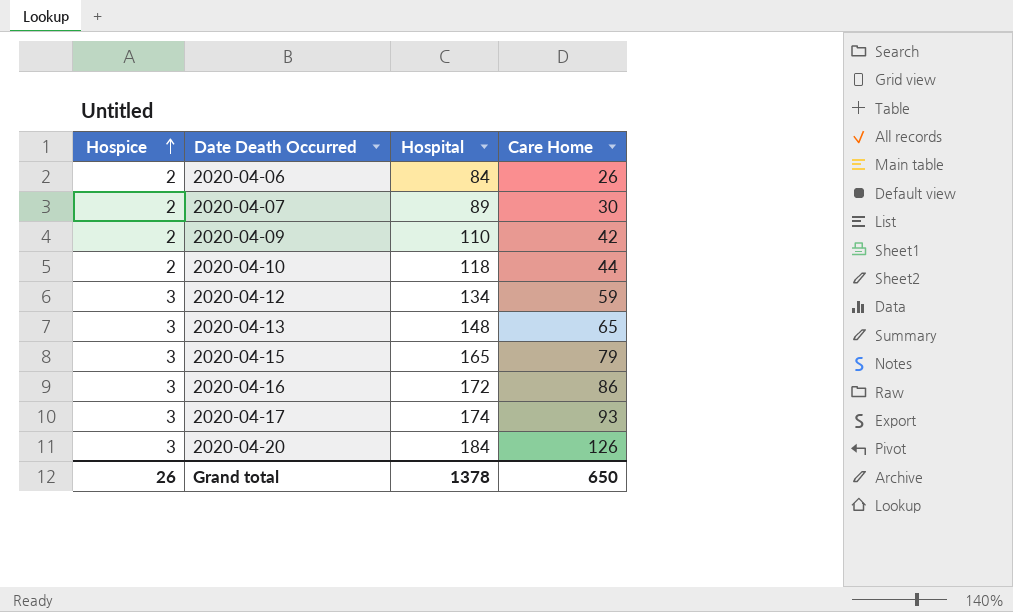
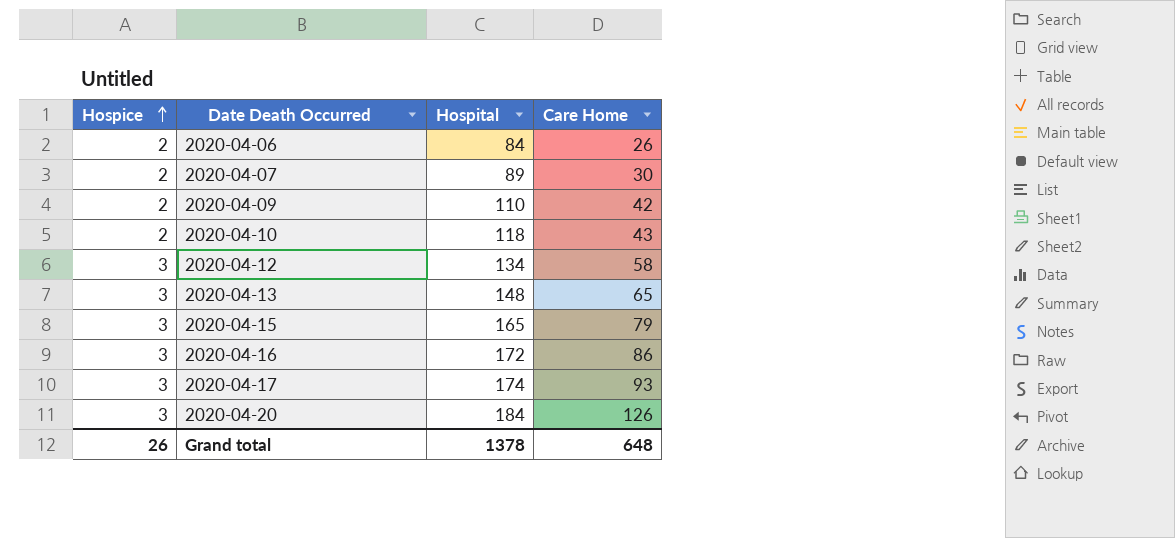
2020-04-10 | Care Home: 44 -> 43
2020-04-12 | Care Home: 59 -> 58
Grand total | Care Home: 650 -> 648

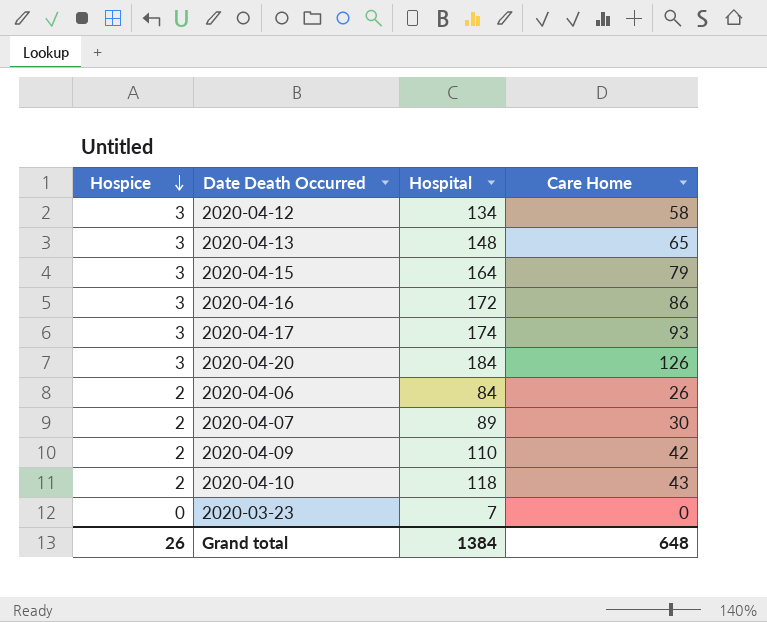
row order: Hospice ascending -> Hospice descending
2020-04-15 | Hospital: 165 -> 164
row 2020-03-23: none -> 0 | 7 | 0
Grand total | Hospital: 1378 -> 1384

